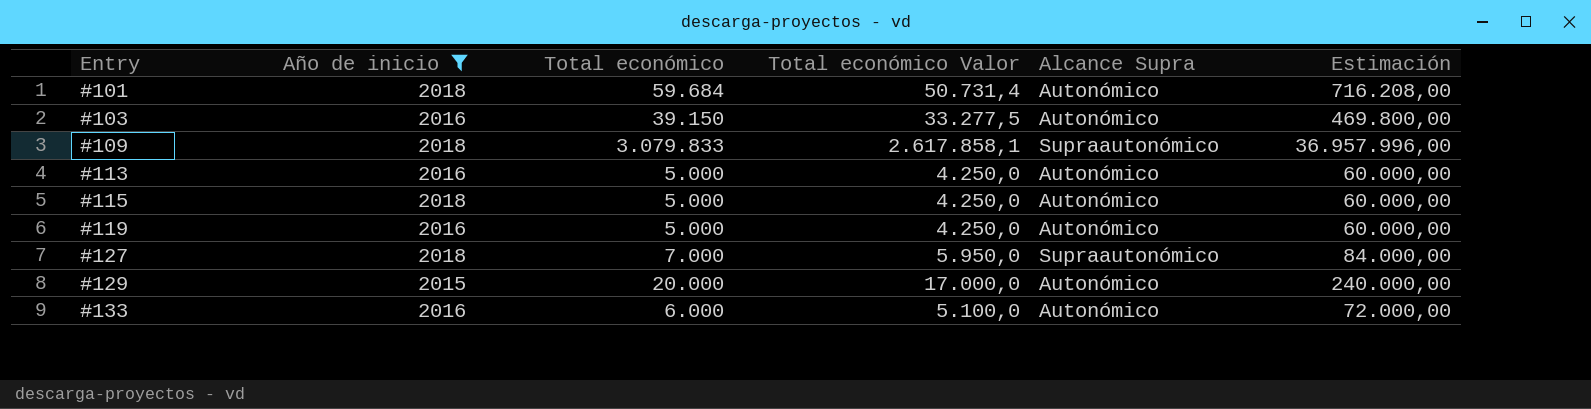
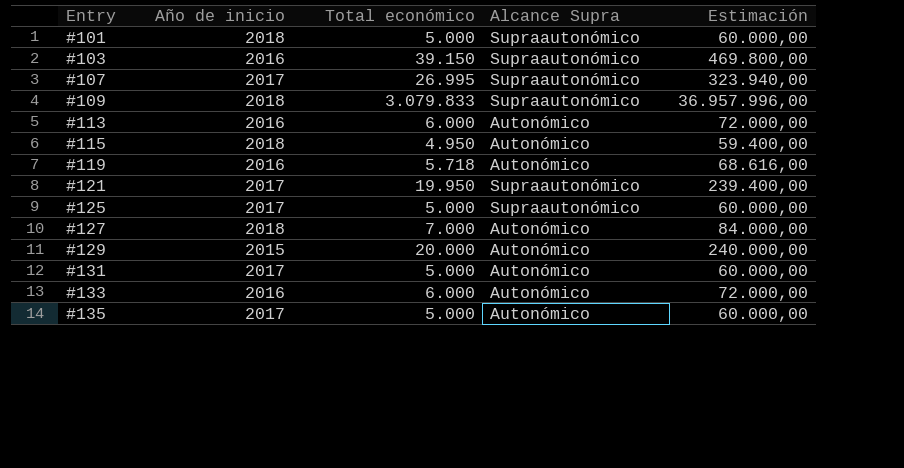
filter: Año de inicio != 2017 -> none
column Total económico Valor | formula: [Total económico] * 0,85 -> none
#101 | Total económico: 59.684 -> 5.000
#101 | Alcance Supra: Autonómico -> Supraautonómico
#101 | Estimación: 716.208,00 -> 60.000,00
#103 | Alcance Supra: Autonómico -> Supraautonómico
#113 | Total económico: 5.000 -> 6.000
#113 | Estimación: 60.000,00 -> 72.000,00
#115 | Total económico: 5.000 -> 4.950
#115 | Estimación: 60.000,00 -> 59.400,00
#119 | Total económico: 5.000 -> 5.718
#119 | Estimación: 60.000,00 -> 68.616,00
#127 | Alcance Supra: Supraautonómico -> Autonómico

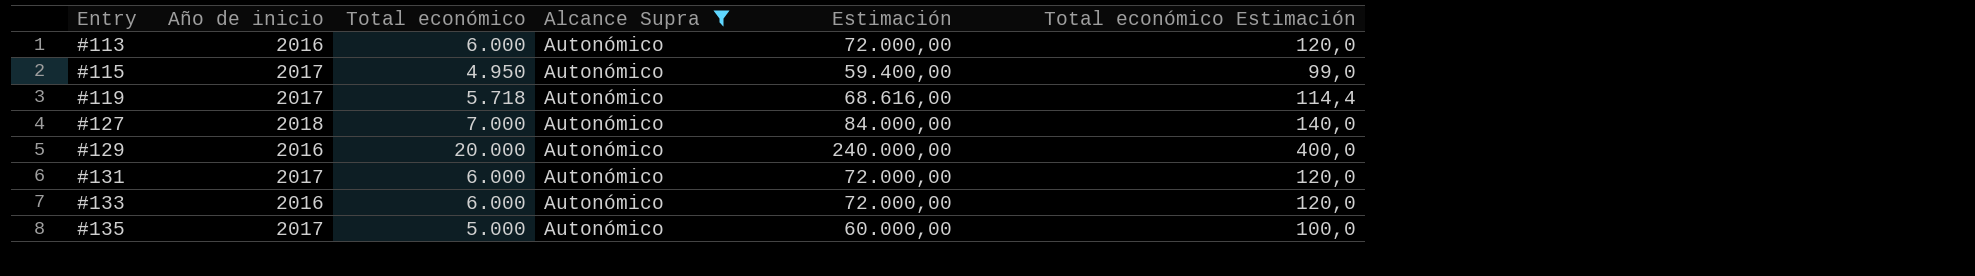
filter: none -> Alcance Supra = Autonómico
column Total económico Estimación | formula: none -> [Total económico] * 0,02
#115 | Año de inicio: 2018 -> 2017
#119 | Año de inicio: 2016 -> 2017
#129 | Año de inicio: 2015 -> 2016
#131 | Total económico: 5.000 -> 6.000
#131 | Estimación: 60.000,00 -> 72.000,00

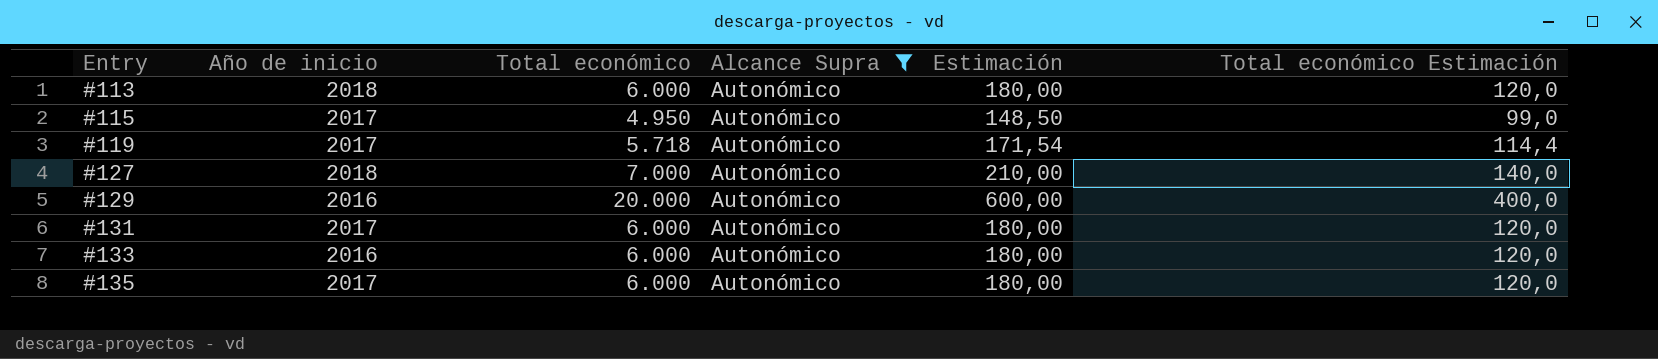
column Estimación | formula: [Total económico] * 12 -> [Total económico] * 0,03
#113 | Año de inicio: 2016 -> 2018
#135 | Total económico: 5.000 -> 6.000
#135 | Total económico Estimación: 100,0 -> 120,0

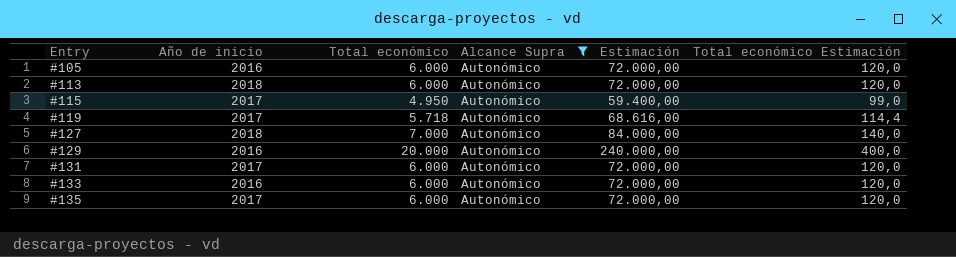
column Estimación | formula: [Total económico] * 0,03 -> [Total económico] * 12
row #105: none -> 2016 | 6.000 | Autonómico | 72.000,00 | 120,0

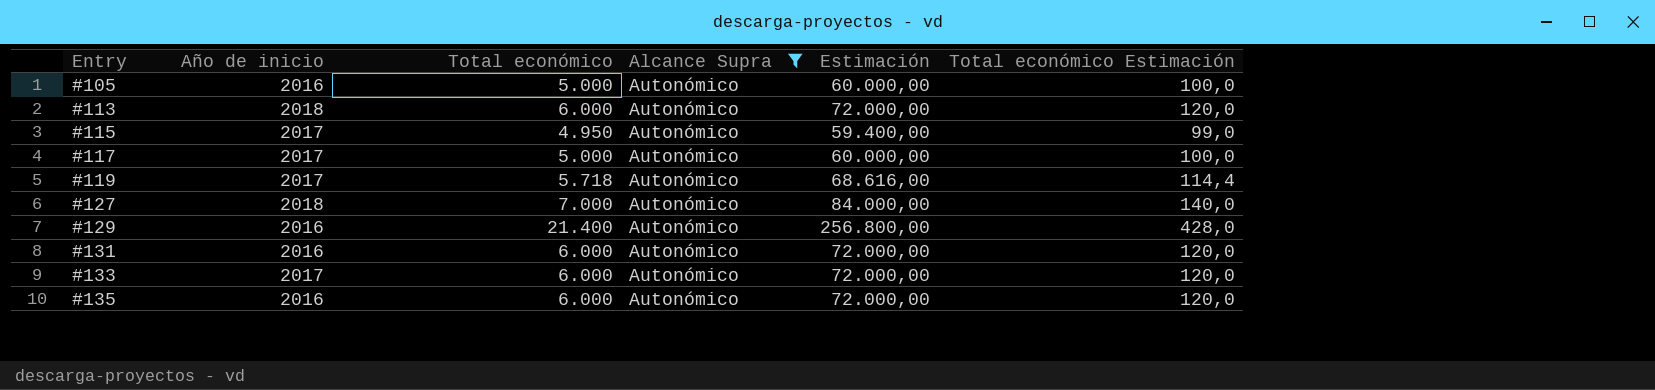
#105 | Total económico: 6.000 -> 5.000
#105 | Estimación: 72.000,00 -> 60.000,00
#105 | Total económico Estimación: 120,0 -> 100,0
row #117: none -> 2017 | 5.000 | Autonómico | 60.000,00 | 100,0
#129 | Total económico: 20.000 -> 21.400
#129 | Estimación: 240.000,00 -> 256.800,00
#129 | Total económico Estimación: 400,0 -> 428,0
#131 | Año de inicio: 2017 -> 2016
#133 | Año de inicio: 2016 -> 2017
#135 | Año de inicio: 2017 -> 2016

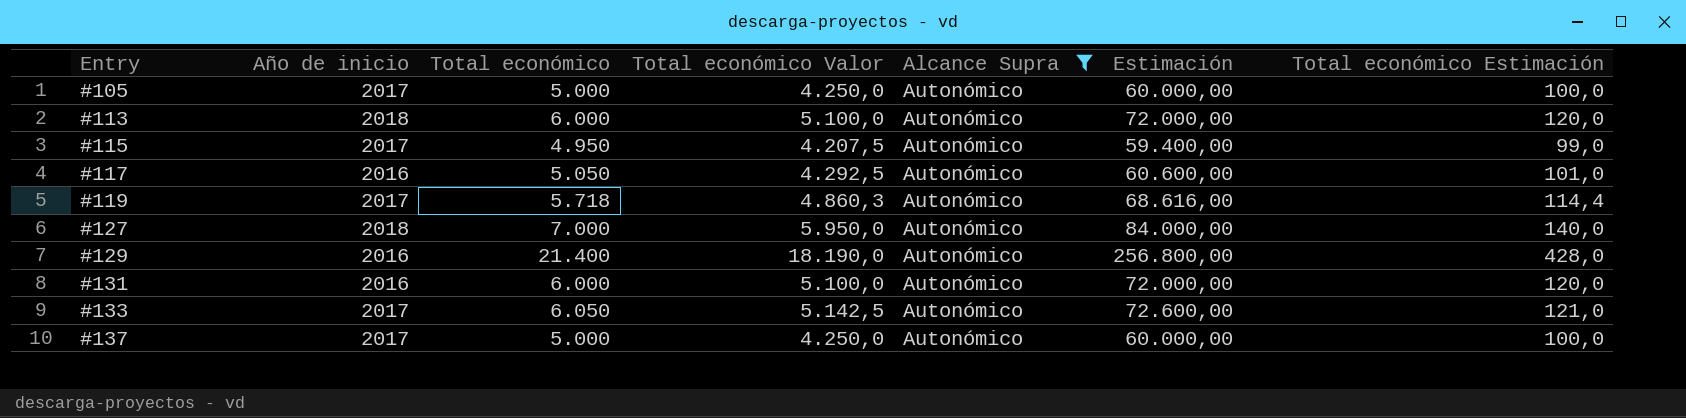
column Total económico Valor | formula: none -> [Total económico] * 0,85
row #135: 2016 | 6.000 | Autonómico | 72.000,00 | 120,0 -> none
#105 | Año de inicio: 2016 -> 2017
#117 | Año de inicio: 2017 -> 2016
#117 | Total económico: 5.000 -> 5.050
#117 | Estimación: 60.000,00 -> 60.600,00
#117 | Total económico Estimación: 100,0 -> 101,0
#133 | Total económico: 6.000 -> 6.050
#133 | Estimación: 72.000,00 -> 72.600,00
#133 | Total económico Estimación: 120,0 -> 121,0
row #137: none -> 2017 | 5.000 | 4.250,0 | Autonómico | 60.000,00 | 100,0

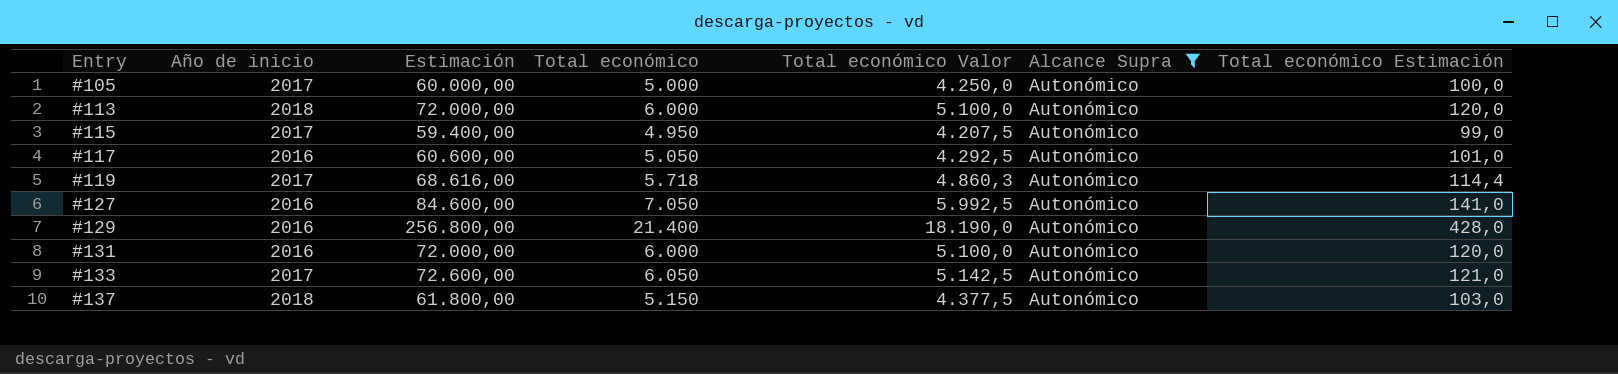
column Estimación | position: 6 -> 3
#127 | Año de inicio: 2018 -> 2016
#127 | Estimación: 84.000,00 -> 84.600,00
#127 | Total económico: 7.000 -> 7.050
#127 | Total económico Valor: 5.950,0 -> 5.992,5
#127 | Total económico Estimación: 140,0 -> 141,0
#137 | Año de inicio: 2017 -> 2018
#137 | Estimación: 60.000,00 -> 61.800,00
#137 | Total económico: 5.000 -> 5.150
#137 | Total económico Valor: 4.250,0 -> 4.377,5
#137 | Total económico Estimación: 100,0 -> 103,0

